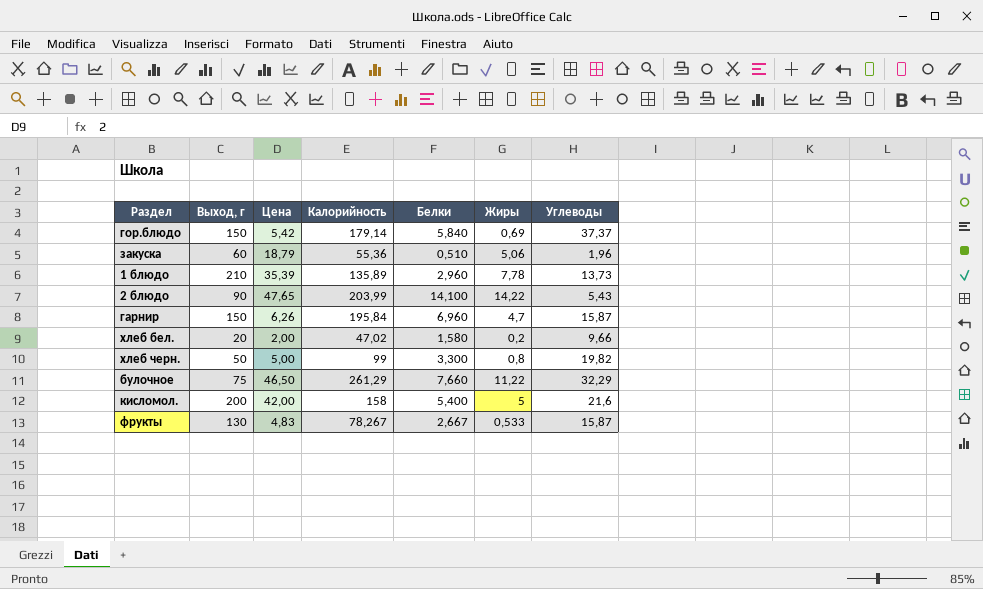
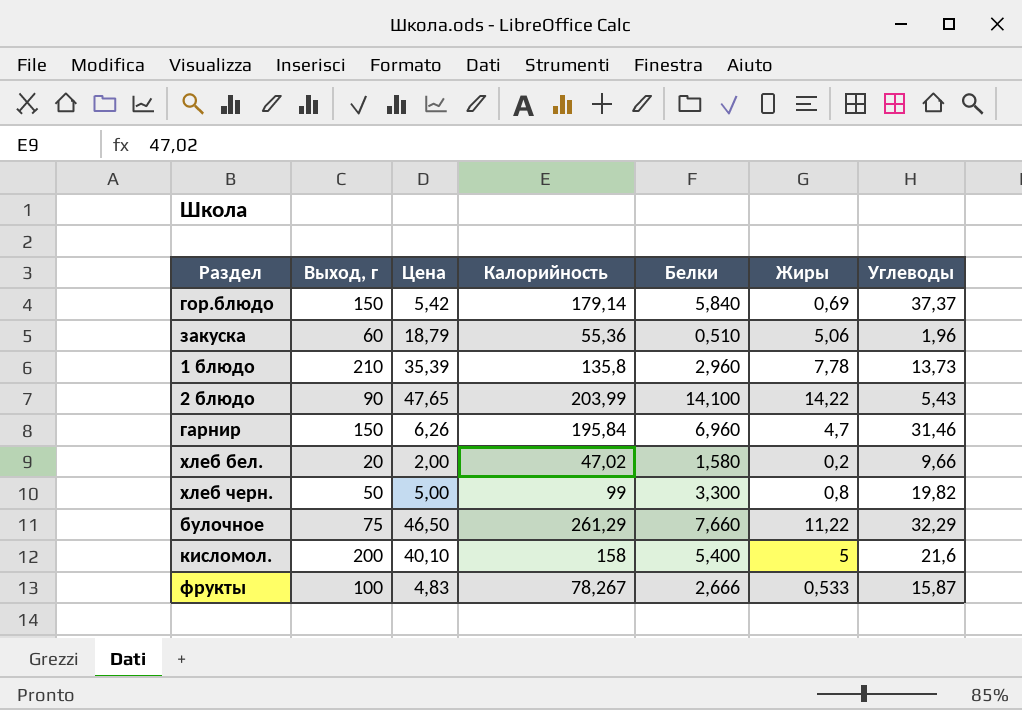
1 блюдо | Калорийность: 135,89 -> 135,8
гарнир | Углеводы: 15,87 -> 31,46
кисломол. | Цена: 42,00 -> 40,10
фрукты | Выход, г: 130 -> 100
фрукты | Белки: 2,667 -> 2,666

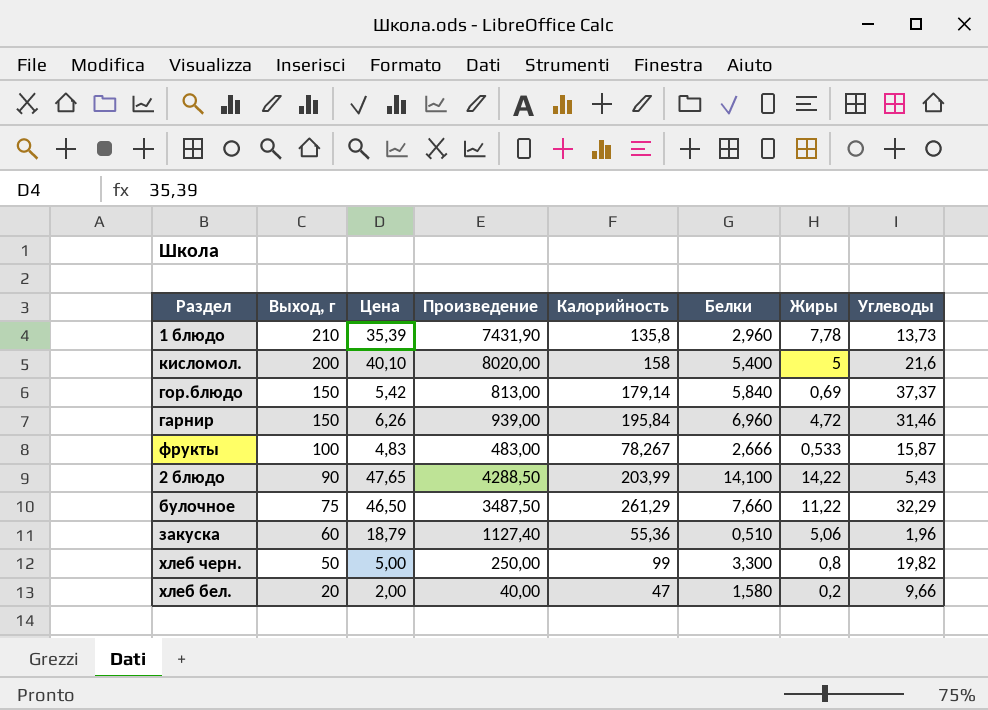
row order: none -> Выход, г descending
column Произведение | formula: none -> [Выход, г] * [Цена]
гарнир | Жиры: 4,7 -> 4,72
хлеб бел. | Калорийность: 47,02 -> 47

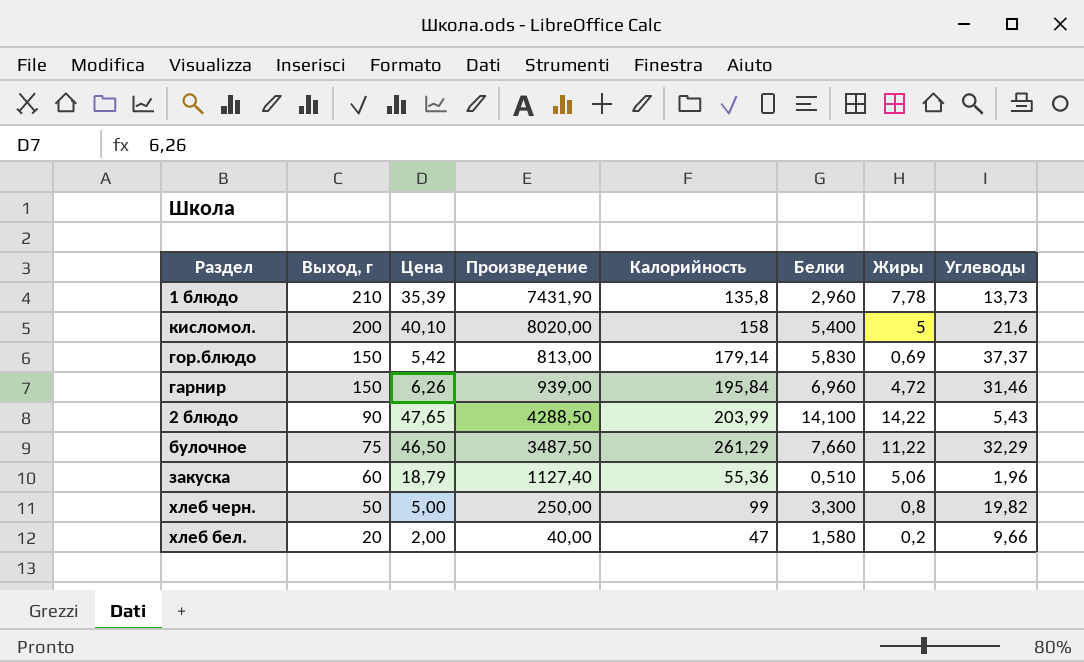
row фрукты: 100 | 4,83 | 483,00 | 78,267 | 2,666 | 0,533 | 15,87 -> none
гор.блюдо | Белки: 5,840 -> 5,830

